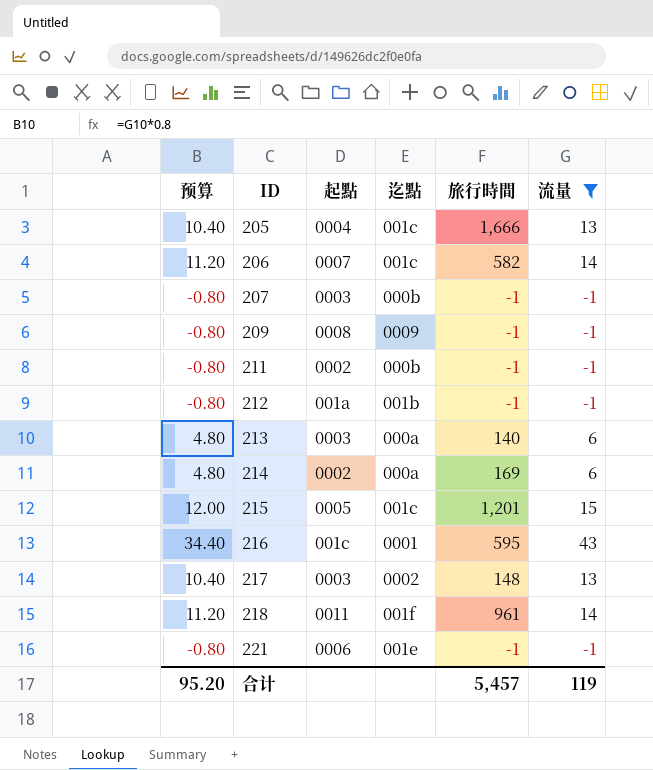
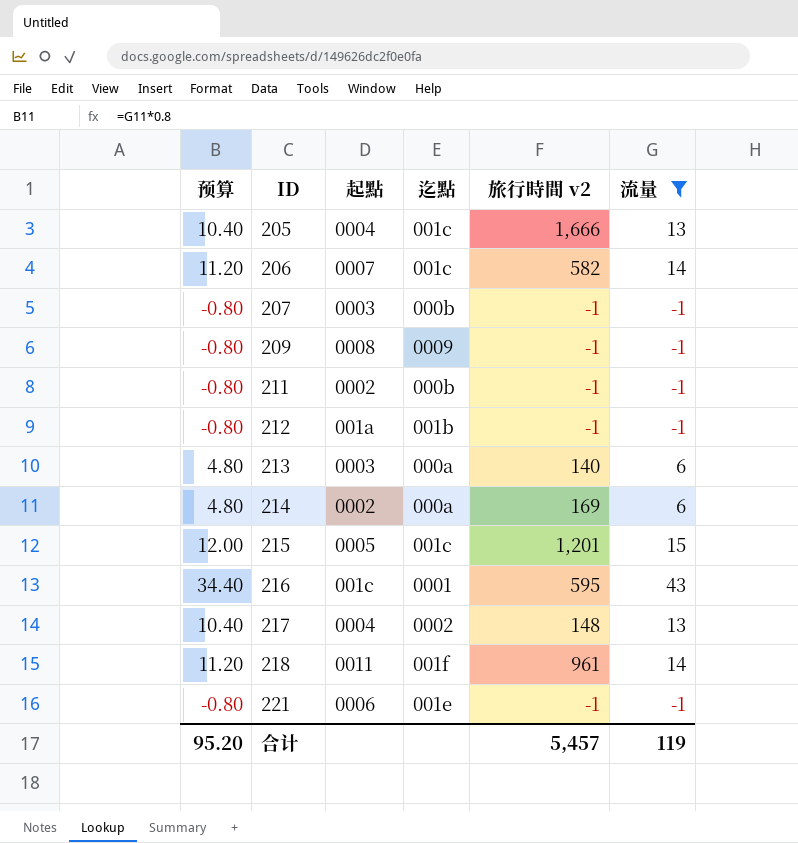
column name: 旅行時間 -> 旅行時間 v2
217 | 起點: 0003 -> 0004

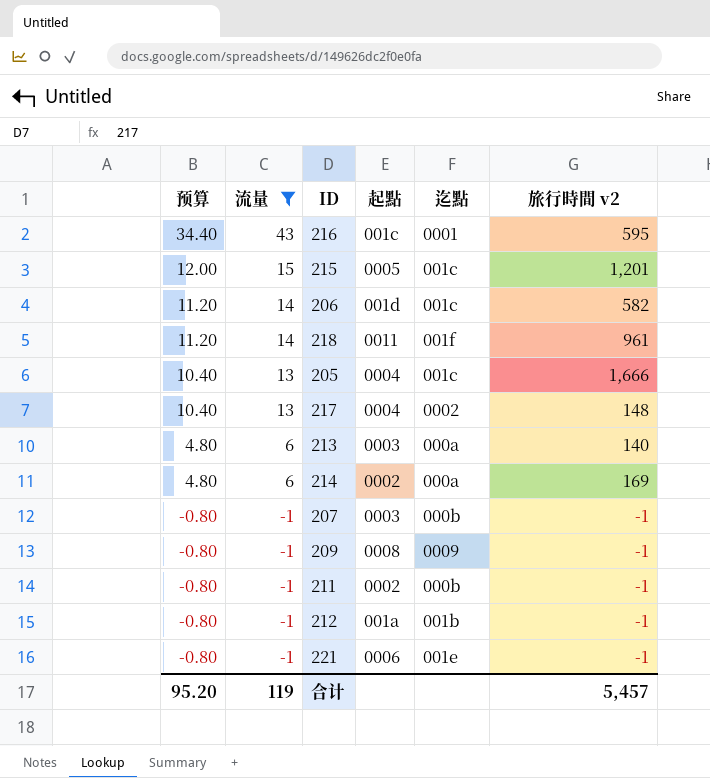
row order: ID ascending -> 预算 descending
column 流量 | position: 6 -> 2
206 | 起點: 0007 -> 001d

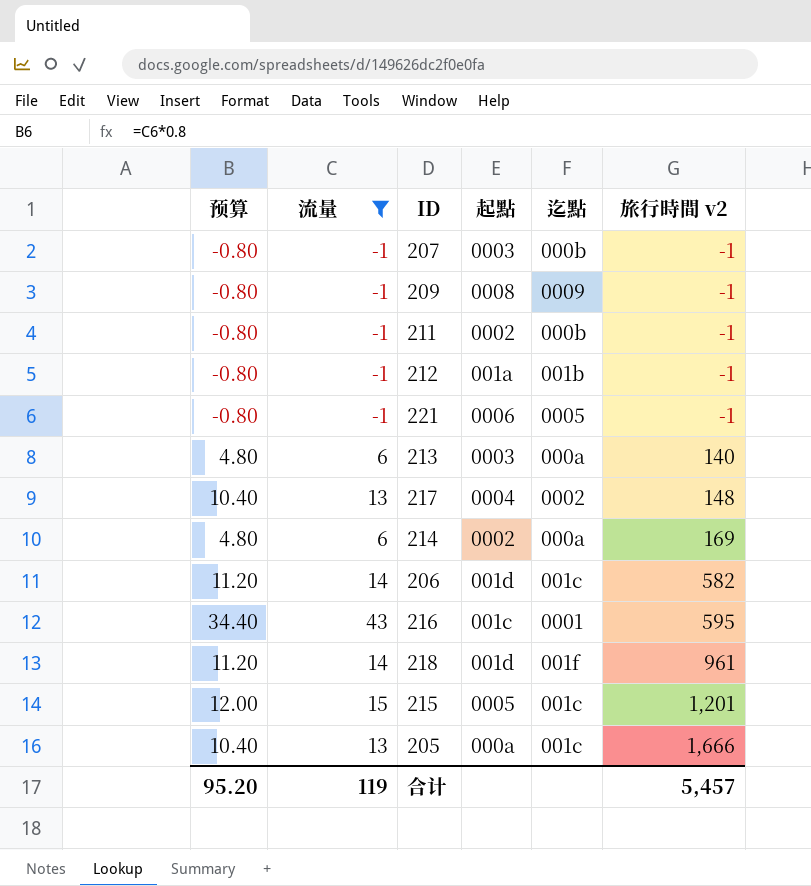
row order: 预算 descending -> 旅行時間 v2 ascending
221 | 迄點: 001e -> 0005
218 | 起點: 0011 -> 001d
205 | 起點: 0004 -> 000a

